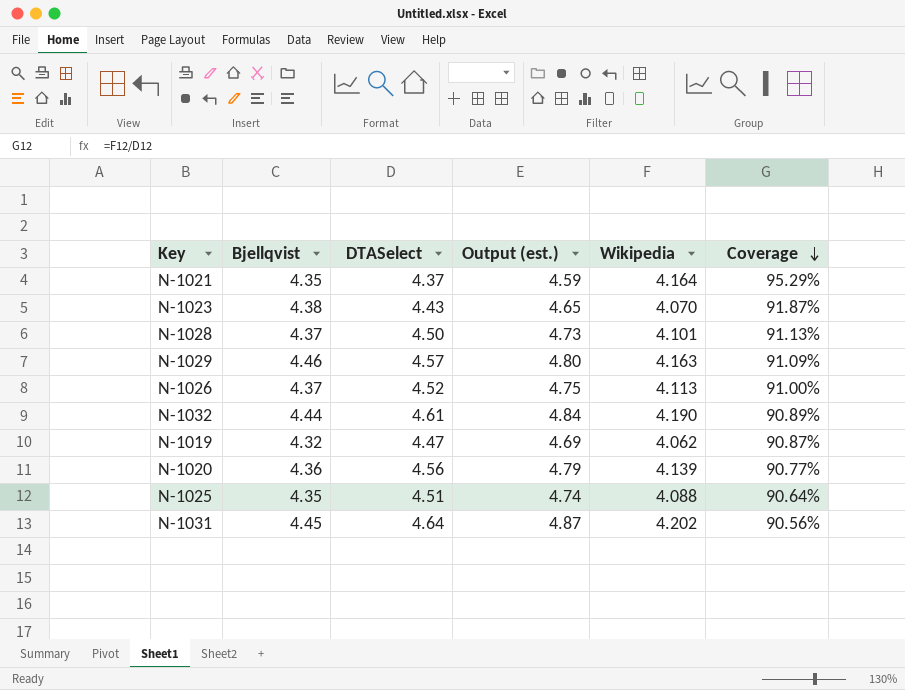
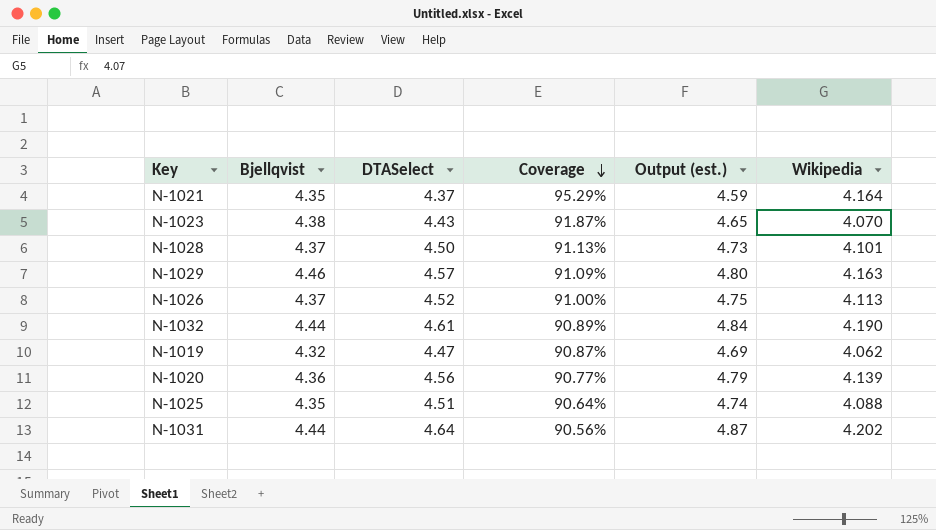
column Coverage | position: 6 -> 4
N-1031 | Bjellqvist: 4.45 -> 4.44

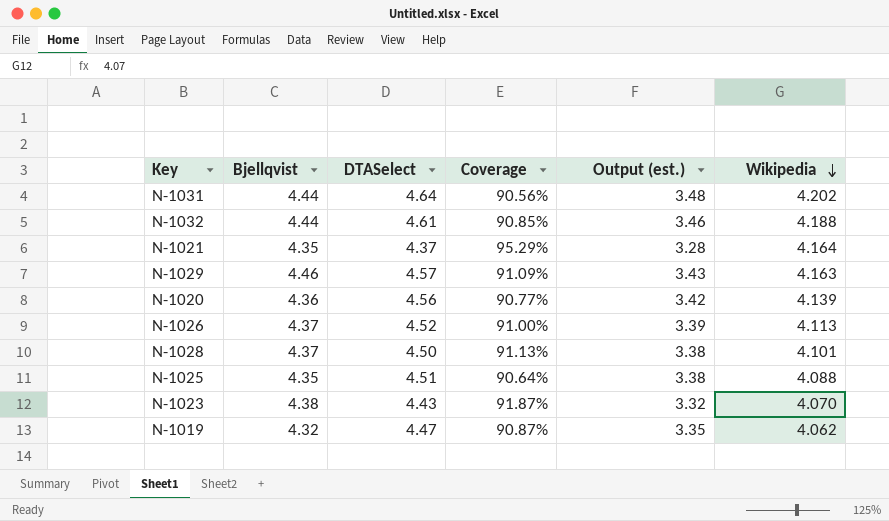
row order: Coverage descending -> Wikipedia descending
column Output (est.) | formula: [DTASelect] * 1.05 -> [DTASelect] * 0.75
N-1032 | Coverage: 90.89% -> 90.85%
N-1032 | Wikipedia: 4.190 -> 4.188

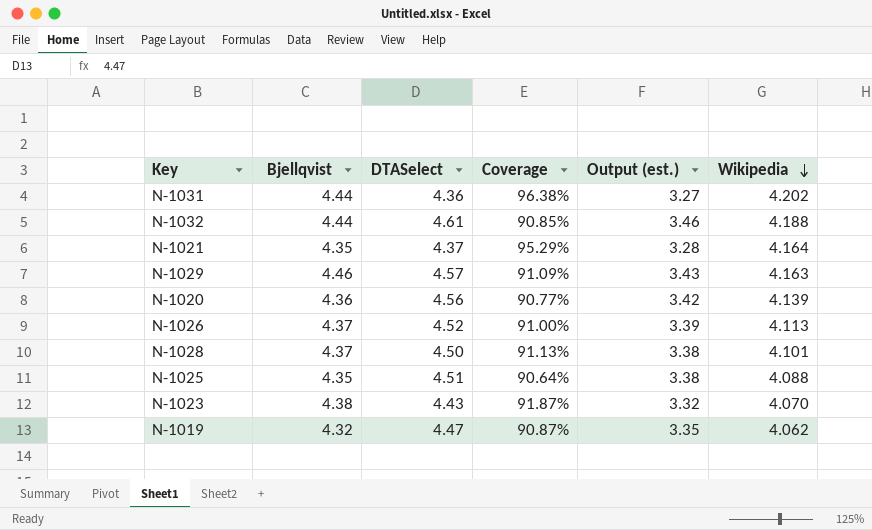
N-1031 | DTASelect: 4.64 -> 4.36
N-1031 | Coverage: 90.56% -> 96.38%
N-1031 | Output (est.): 3.48 -> 3.27

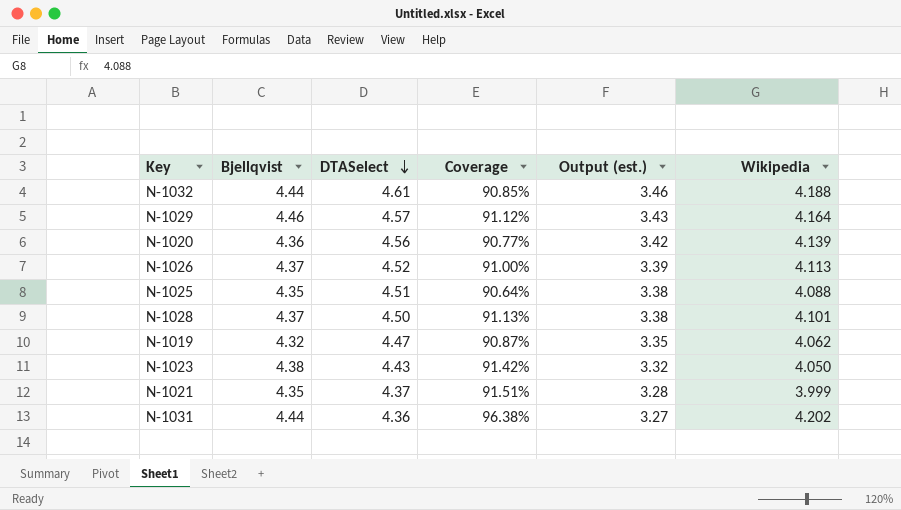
row order: Wikipedia descending -> DTASelect descending
N-1029 | Coverage: 91.09% -> 91.12%
N-1029 | Wikipedia: 4.163 -> 4.164
N-1023 | Coverage: 91.87% -> 91.42%
N-1023 | Wikipedia: 4.070 -> 4.050
N-1021 | Coverage: 95.29% -> 91.51%
N-1021 | Wikipedia: 4.164 -> 3.999

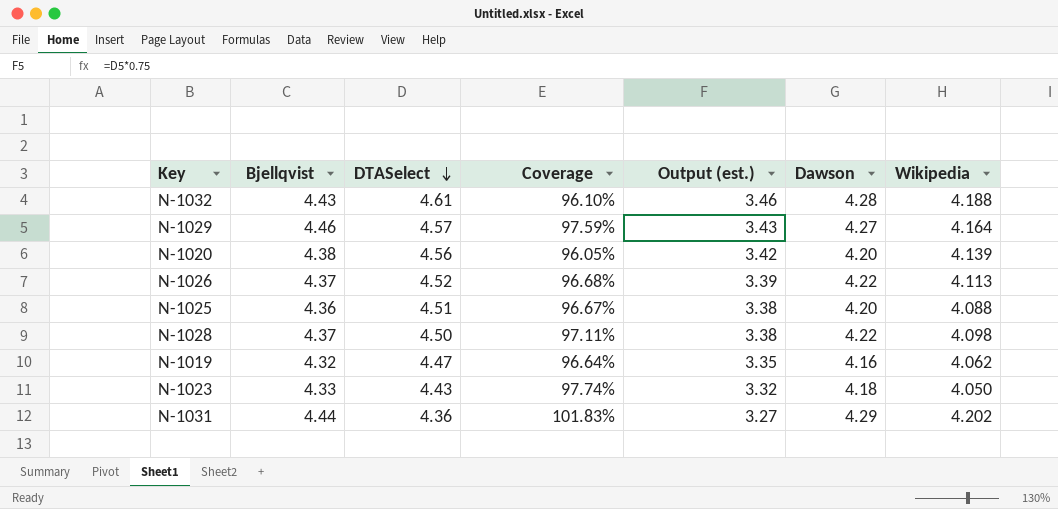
column Coverage | formula: [Wikipedia] / [DTASelect] -> [Bjellqvist] / [DTASelect]
column Dawson | position: none -> 6
row N-1021: 4.35 | 4.37 | 91.51% | 3.28 | 3.999 -> none
N-1032 | Bjellqvist: 4.44 -> 4.43
N-1020 | Bjellqvist: 4.36 -> 4.38
N-1025 | Bjellqvist: 4.35 -> 4.36
N-1028 | Wikipedia: 4.101 -> 4.098
N-1023 | Bjellqvist: 4.38 -> 4.33

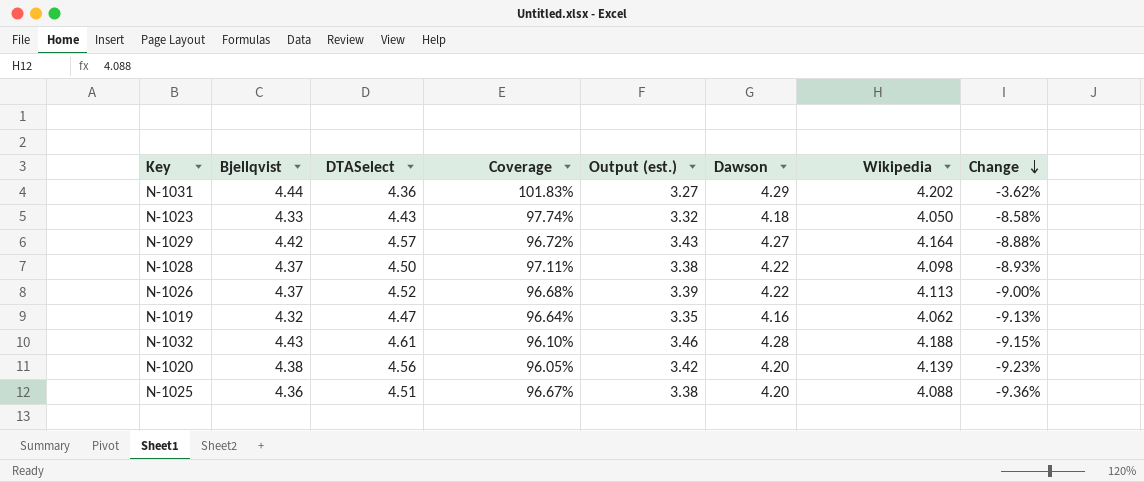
row order: DTASelect descending -> Change descending
column Change | formula: none -> ([Wikipedia] - [DTASelect]) / [DTASelect]
N-1029 | Bjellqvist: 4.46 -> 4.42
N-1029 | Coverage: 97.59% -> 96.72%

